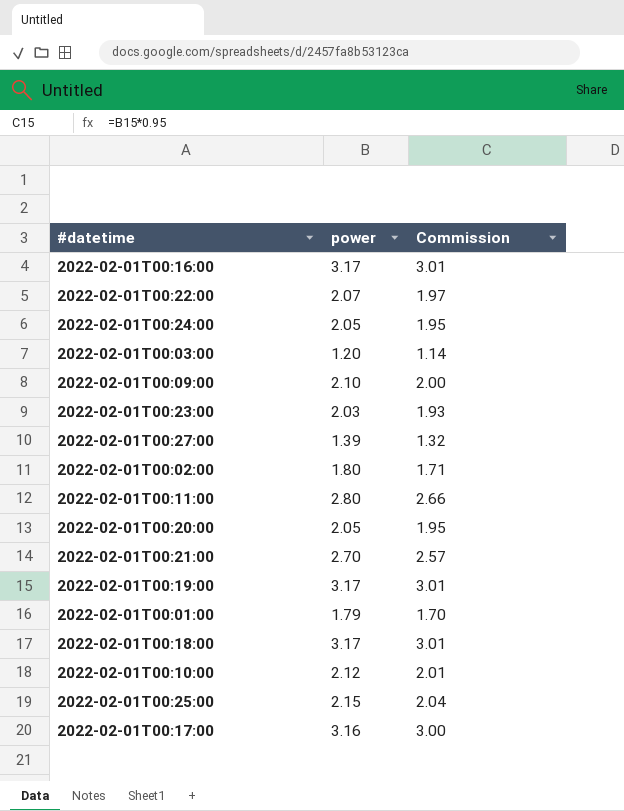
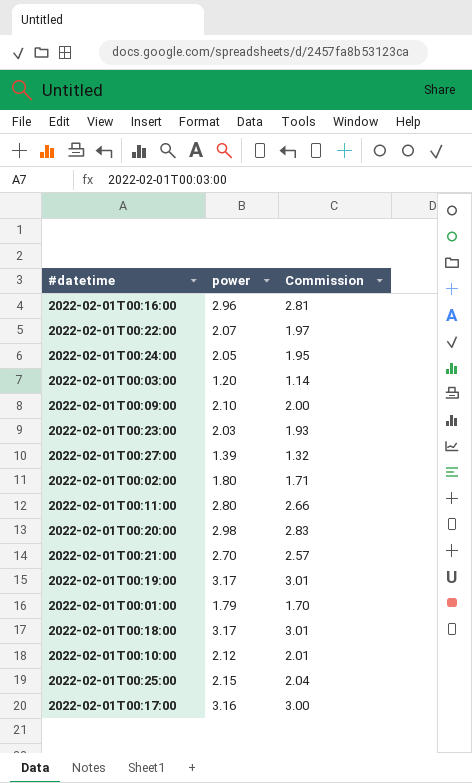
2022-02-01T00:16:00 | power: 3.17 -> 2.96
2022-02-01T00:16:00 | Commission: 3.01 -> 2.81
2022-02-01T00:20:00 | power: 2.05 -> 2.98
2022-02-01T00:20:00 | Commission: 1.95 -> 2.83

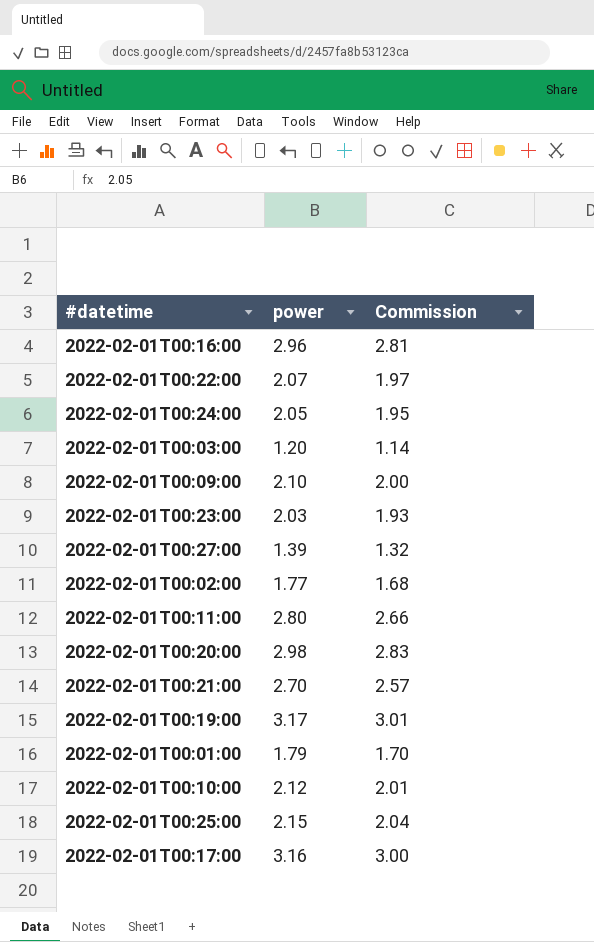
row 2022-02-01T00:18:00: 3.17 | 3.01 -> none
2022-02-01T00:02:00 | power: 1.80 -> 1.77
2022-02-01T00:02:00 | Commission: 1.71 -> 1.68

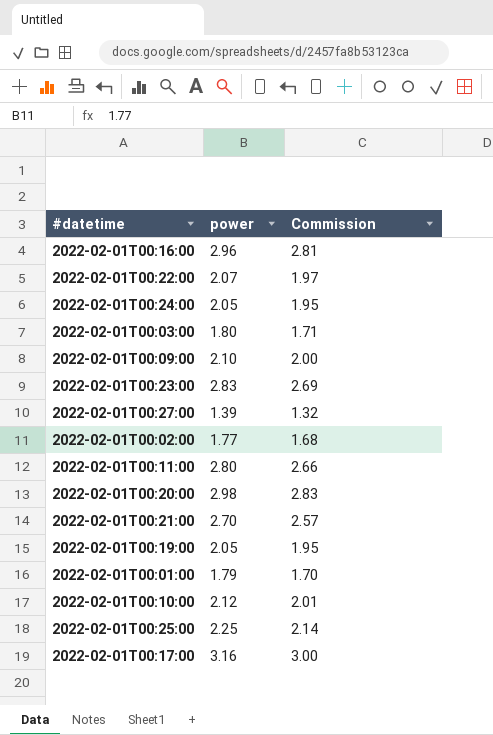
2022-02-01T00:03:00 | power: 1.20 -> 1.80
2022-02-01T00:03:00 | Commission: 1.14 -> 1.71
2022-02-01T00:23:00 | power: 2.03 -> 2.83
2022-02-01T00:23:00 | Commission: 1.93 -> 2.69
2022-02-01T00:19:00 | power: 3.17 -> 2.05
2022-02-01T00:19:00 | Commission: 3.01 -> 1.95
2022-02-01T00:25:00 | power: 2.15 -> 2.25
2022-02-01T00:25:00 | Commission: 2.04 -> 2.14

